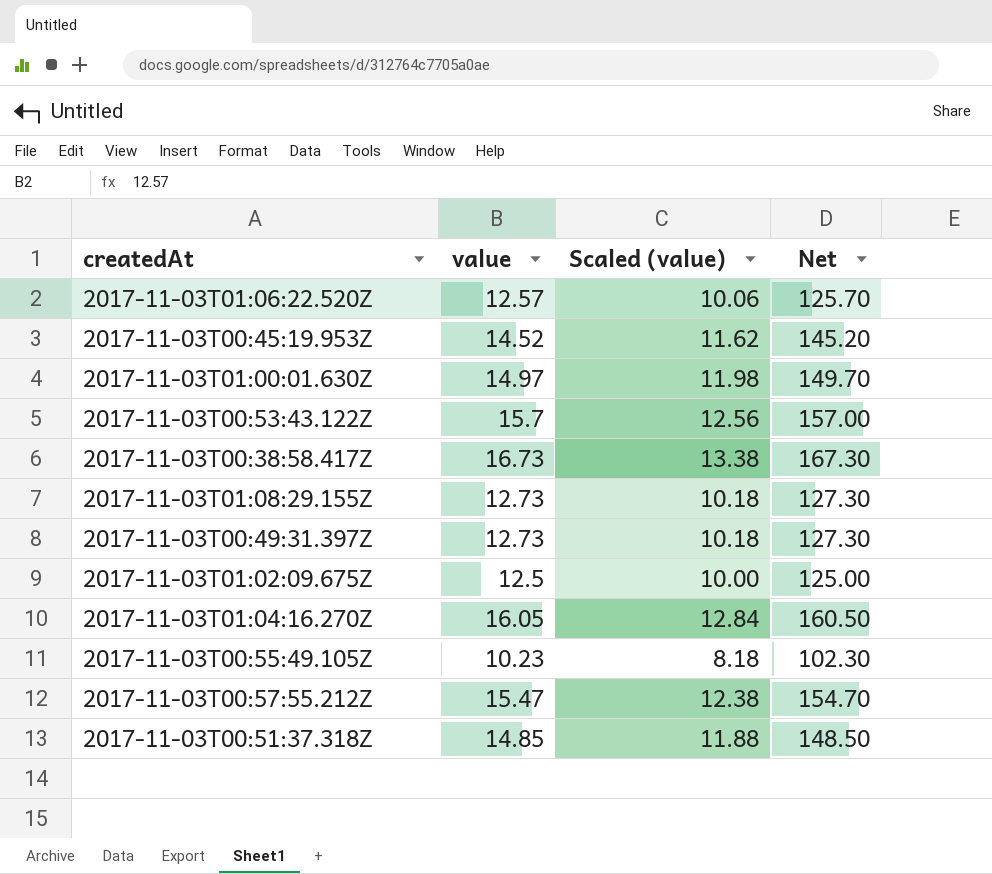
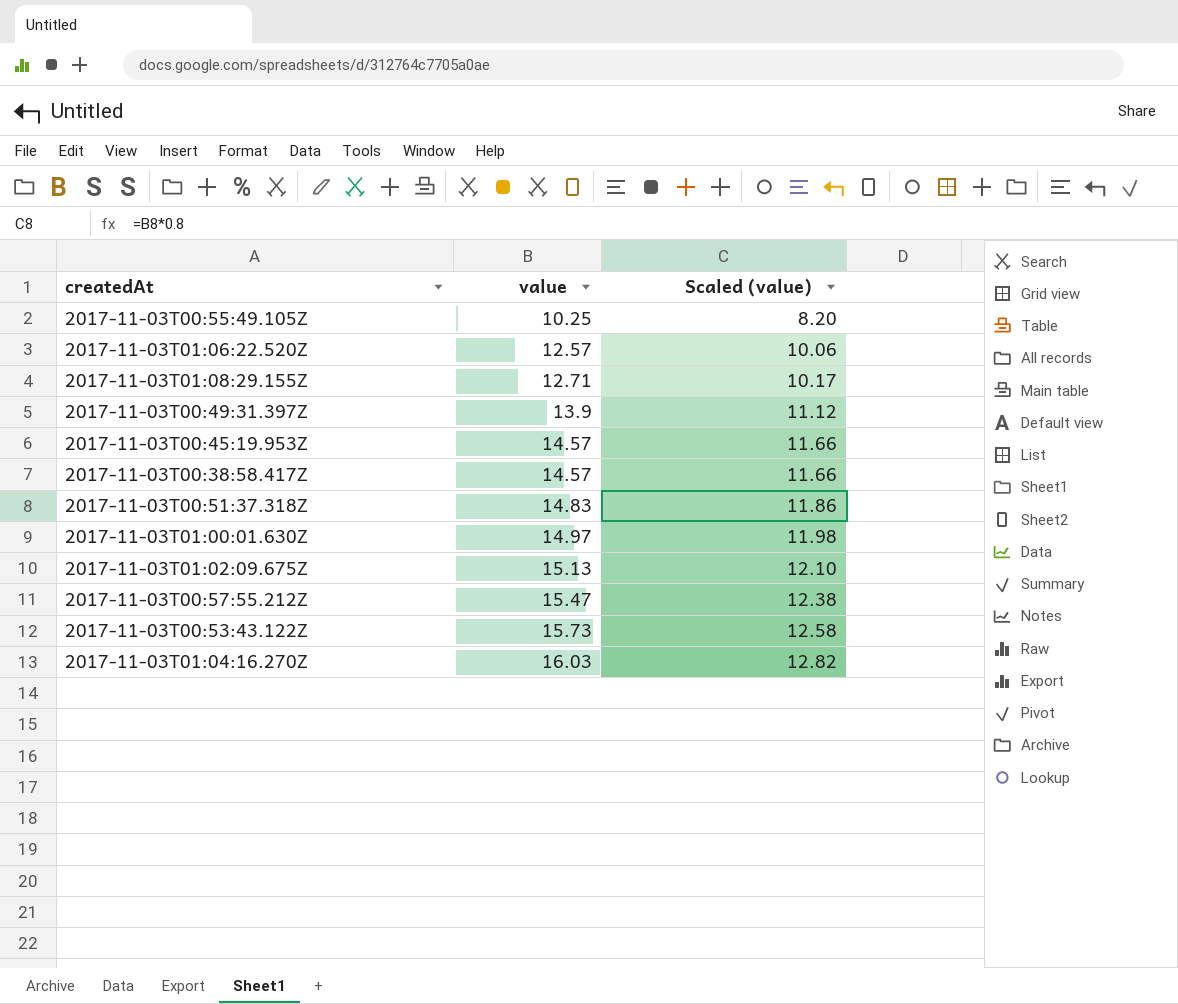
row order: none -> value ascending
column Net | formula: [value] * 10 -> none
2017-11-03T00:55:49.105Z | value: 10.23 -> 10.25
2017-11-03T00:55:49.105Z | Scaled (value): 8.18 -> 8.20
2017-11-03T01:08:29.155Z | value: 12.73 -> 12.71
2017-11-03T01:08:29.155Z | Scaled (value): 10.18 -> 10.17
2017-11-03T00:49:31.397Z | value: 12.73 -> 13.9
2017-11-03T00:49:31.397Z | Scaled (value): 10.18 -> 11.12
2017-11-03T00:45:19.953Z | value: 14.52 -> 14.57
2017-11-03T00:45:19.953Z | Scaled (value): 11.62 -> 11.66
2017-11-03T00:38:58.417Z | value: 16.73 -> 14.57
2017-11-03T00:38:58.417Z | Scaled (value): 13.38 -> 11.66
2017-11-03T00:51:37.318Z | value: 14.85 -> 14.83
2017-11-03T00:51:37.318Z | Scaled (value): 11.88 -> 11.86
2017-11-03T01:02:09.675Z | value: 12.5 -> 15.13
2017-11-03T01:02:09.675Z | Scaled (value): 10.00 -> 12.10
2017-11-03T00:53:43.122Z | value: 15.7 -> 15.73
2017-11-03T00:53:43.122Z | Scaled (value): 12.56 -> 12.58
2017-11-03T01:04:16.270Z | value: 16.05 -> 16.03
2017-11-03T01:04:16.270Z | Scaled (value): 12.84 -> 12.82

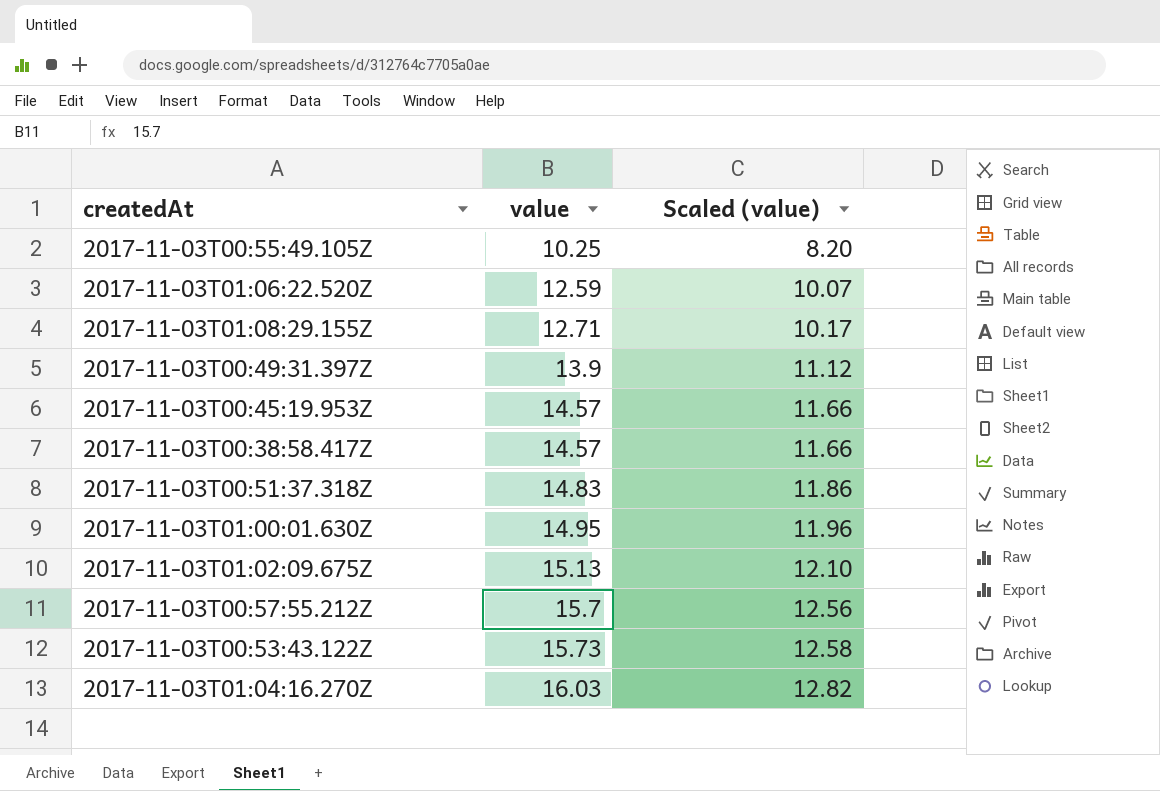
2017-11-03T01:06:22.520Z | value: 12.57 -> 12.59
2017-11-03T01:06:22.520Z | Scaled (value): 10.06 -> 10.07
2017-11-03T01:00:01.630Z | value: 14.97 -> 14.95
2017-11-03T01:00:01.630Z | Scaled (value): 11.98 -> 11.96
2017-11-03T00:57:55.212Z | value: 15.47 -> 15.7
2017-11-03T00:57:55.212Z | Scaled (value): 12.38 -> 12.56

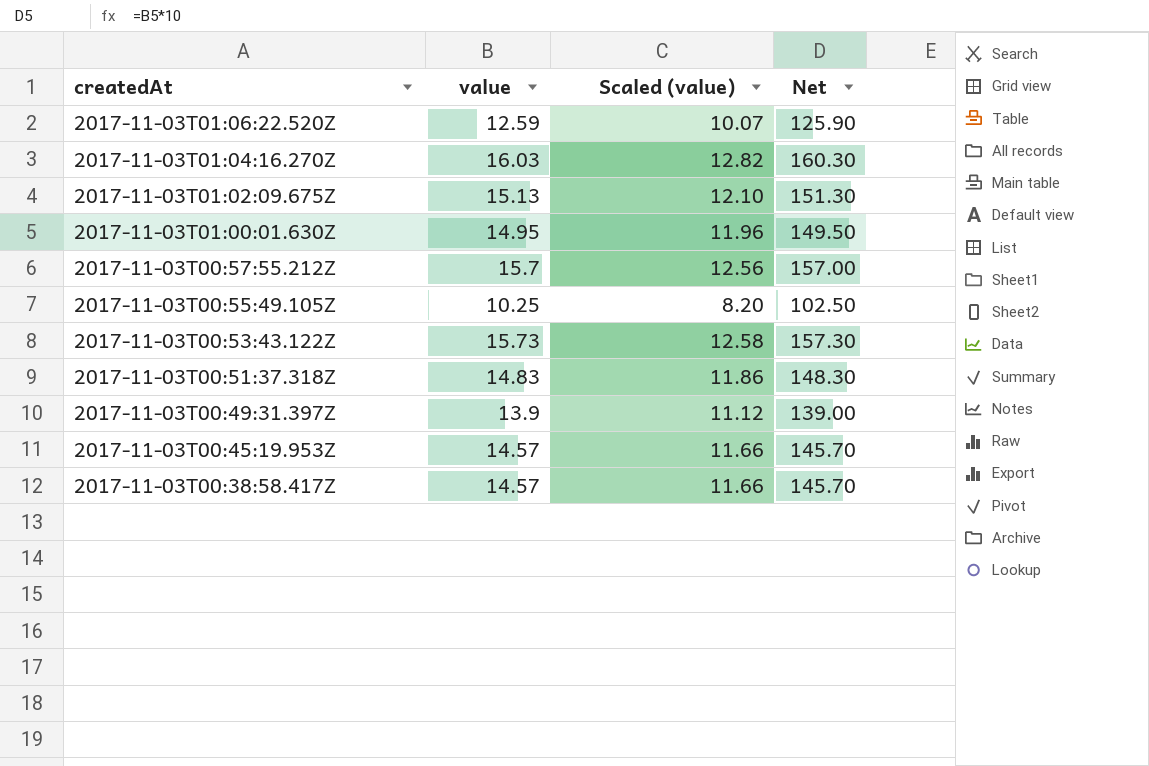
row order: value ascending -> createdAt descending
column Net | formula: none -> [value] * 10
row 2017-11-03T01:08:29.155Z: 12.71 | 10.17 -> none

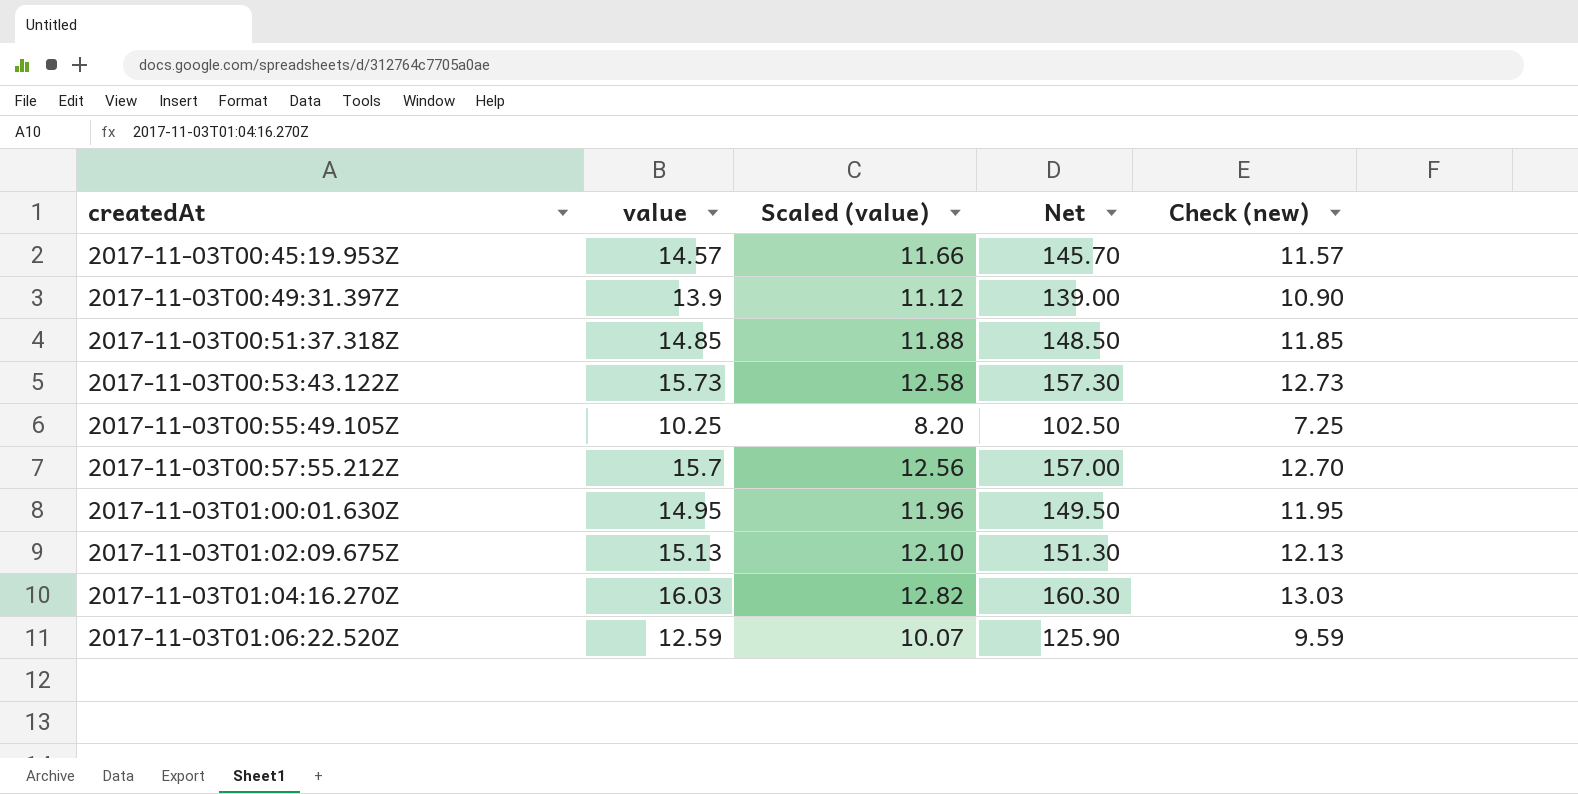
row order: createdAt descending -> createdAt ascending
column Check (new) | formula: none -> [value] - 3
row 2017-11-03T00:38:58.417Z: 14.57 | 11.66 | 145.70 -> none
2017-11-03T00:51:37.318Z | value: 14.83 -> 14.85
2017-11-03T00:51:37.318Z | Scaled (value): 11.86 -> 11.88
2017-11-03T00:51:37.318Z | Net: 148.30 -> 148.50

